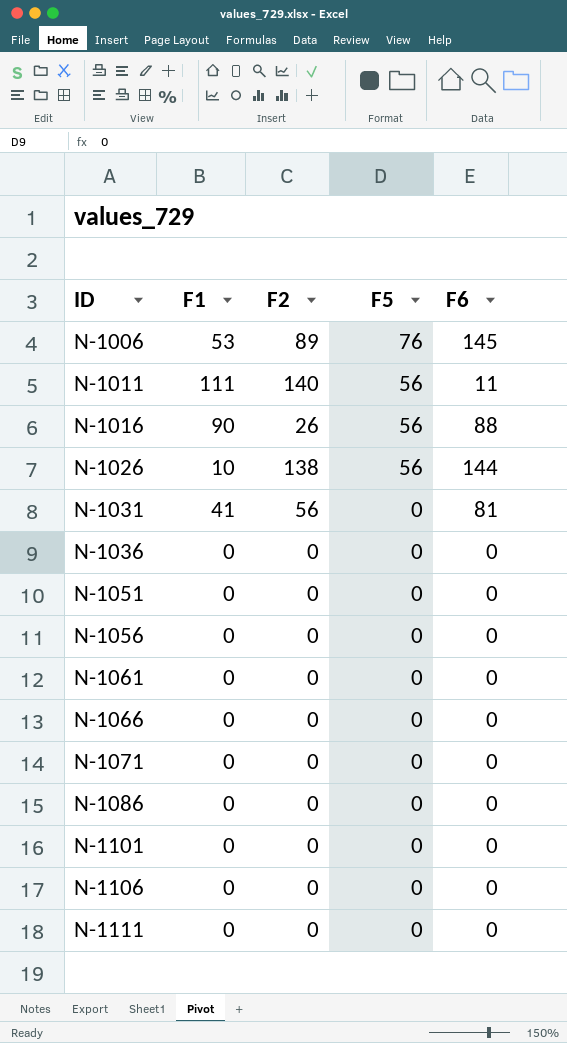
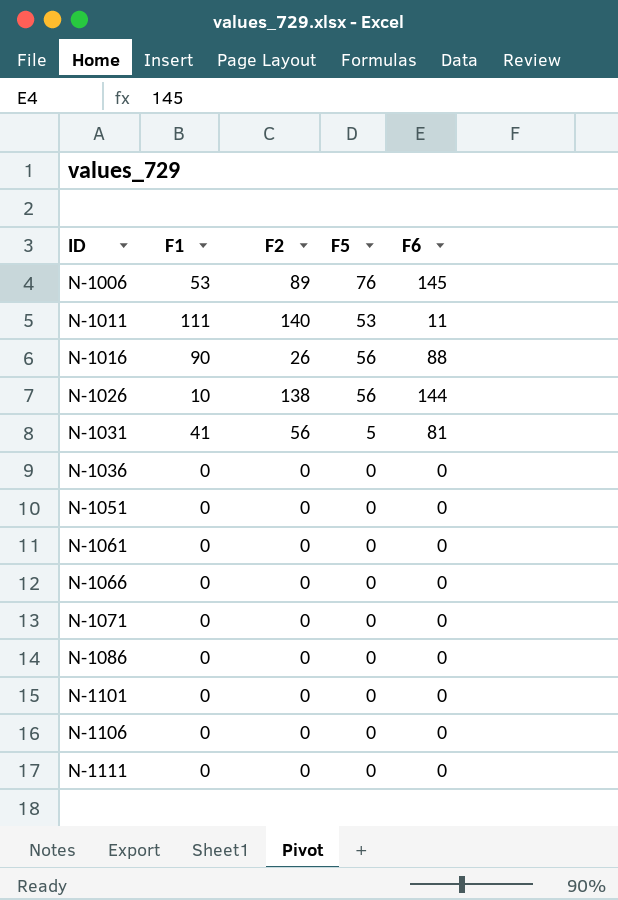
row N-1056: 0 | 0 | 0 | 0 -> none
N-1011 | F5: 56 -> 53
N-1031 | F5: 0 -> 5

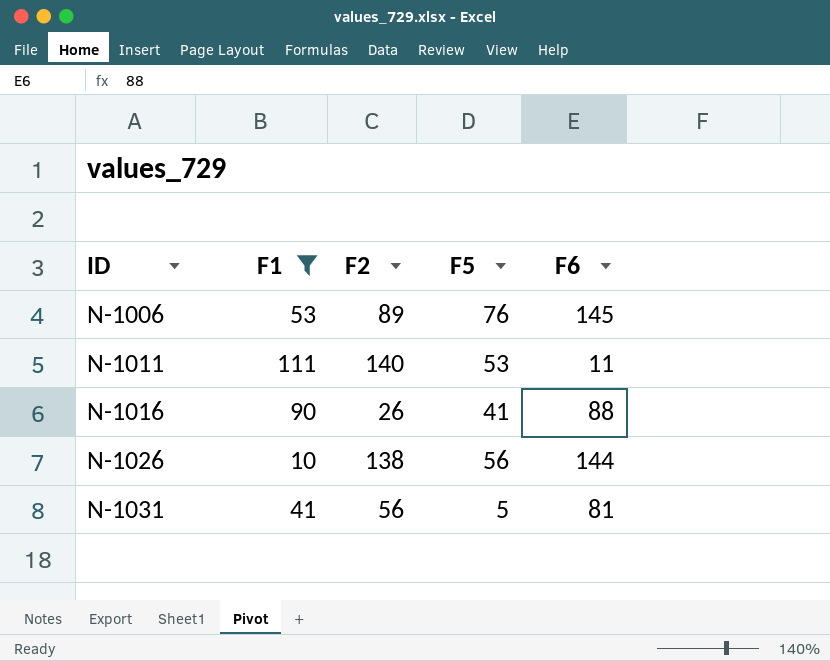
filter: none -> F1 != 0
N-1016 | F5: 56 -> 41

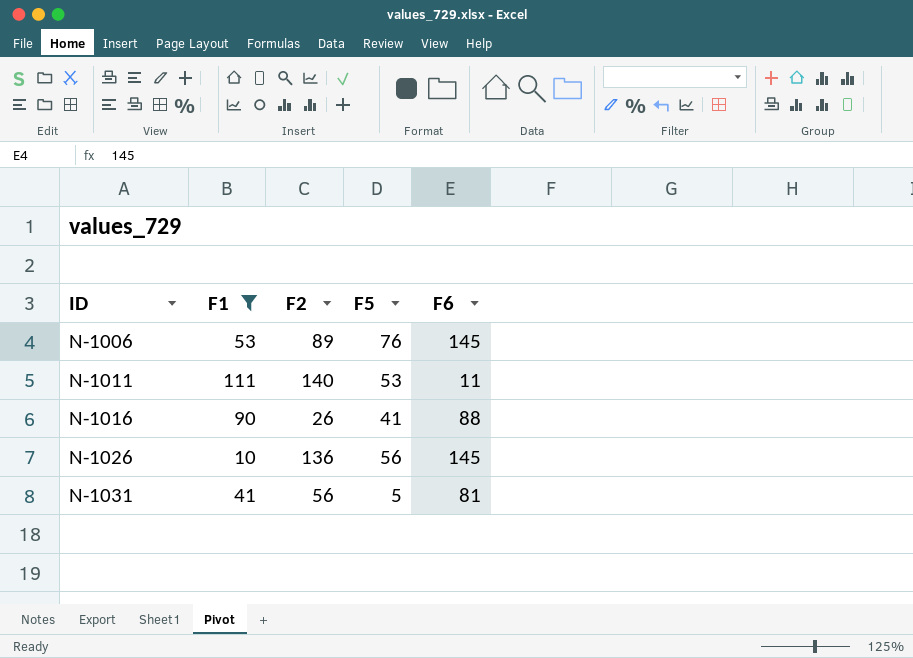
N-1026 | F2: 138 -> 136
N-1026 | F6: 144 -> 145

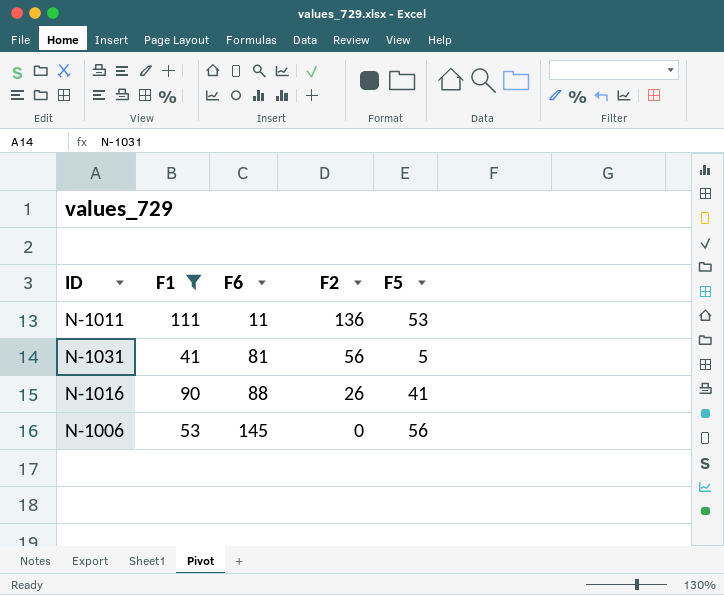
row order: ID ascending -> F6 ascending
column F6 | position: 5 -> 3
row N-1026: 10 | 136 | 56 | 145 -> none
N-1011 | F2: 140 -> 136
N-1006 | F2: 89 -> 0
N-1006 | F5: 76 -> 56

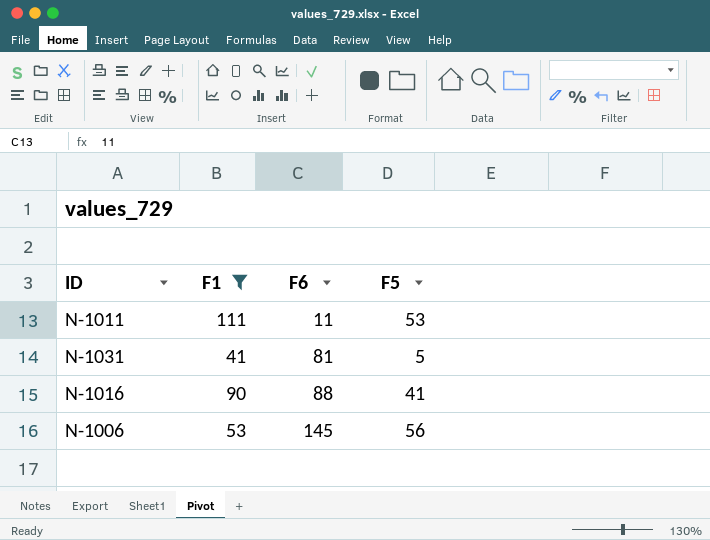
column F2 | position: 4 -> none

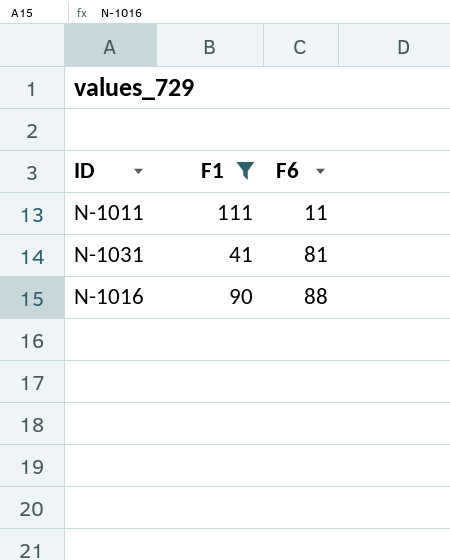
column F5 | position: 4 -> none
row N-1006: 53 | 145 | 56 -> none

